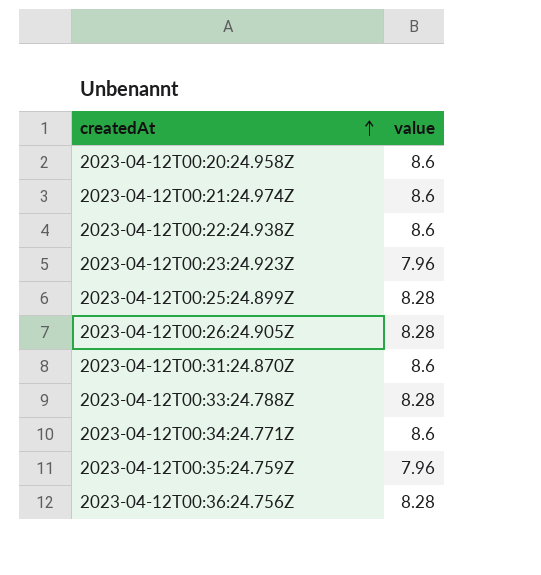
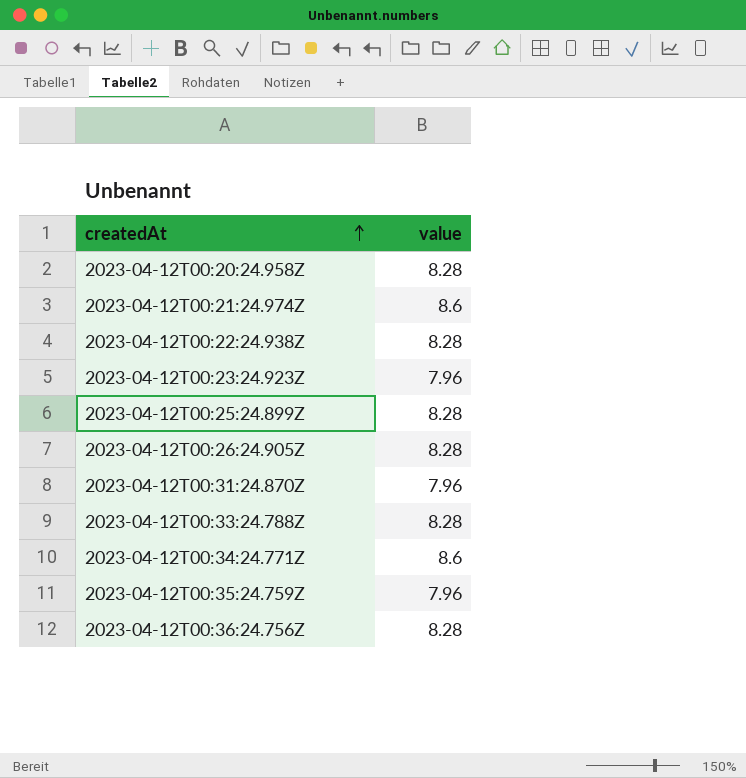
2023-04-12T00:20:24.958Z | value: 8.6 -> 8.28
2023-04-12T00:22:24.938Z | value: 8.6 -> 8.28
2023-04-12T00:31:24.870Z | value: 8.6 -> 7.96

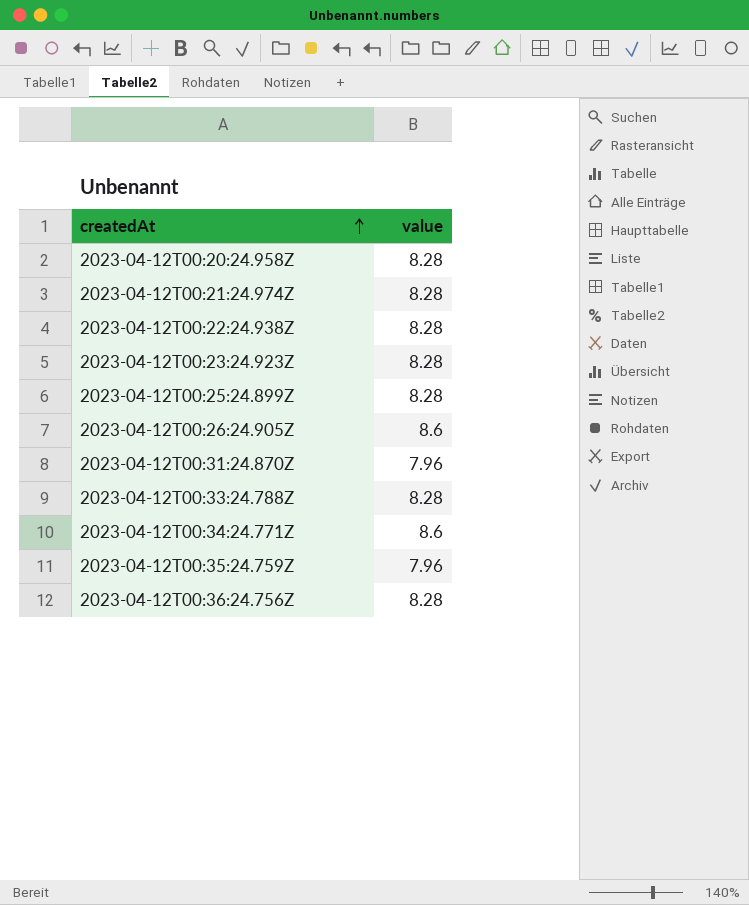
2023-04-12T00:21:24.974Z | value: 8.6 -> 8.28
2023-04-12T00:23:24.923Z | value: 7.96 -> 8.28
2023-04-12T00:26:24.905Z | value: 8.28 -> 8.6

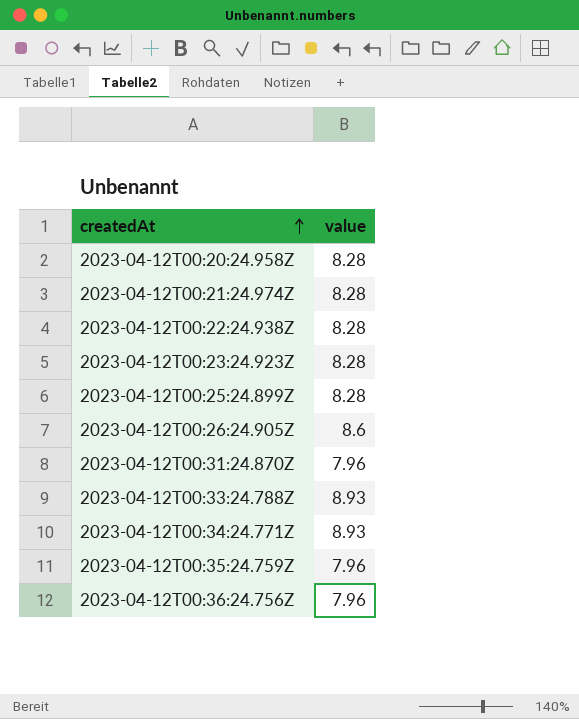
2023-04-12T00:33:24.788Z | value: 8.28 -> 8.93
2023-04-12T00:34:24.771Z | value: 8.6 -> 8.93
2023-04-12T00:36:24.756Z | value: 8.28 -> 7.96

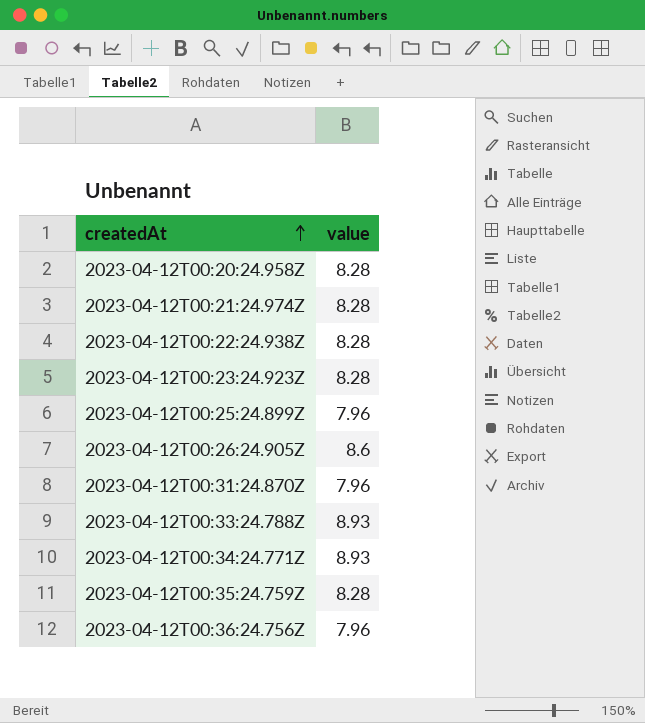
2023-04-12T00:25:24.899Z | value: 8.28 -> 7.96
2023-04-12T00:35:24.759Z | value: 7.96 -> 8.28

